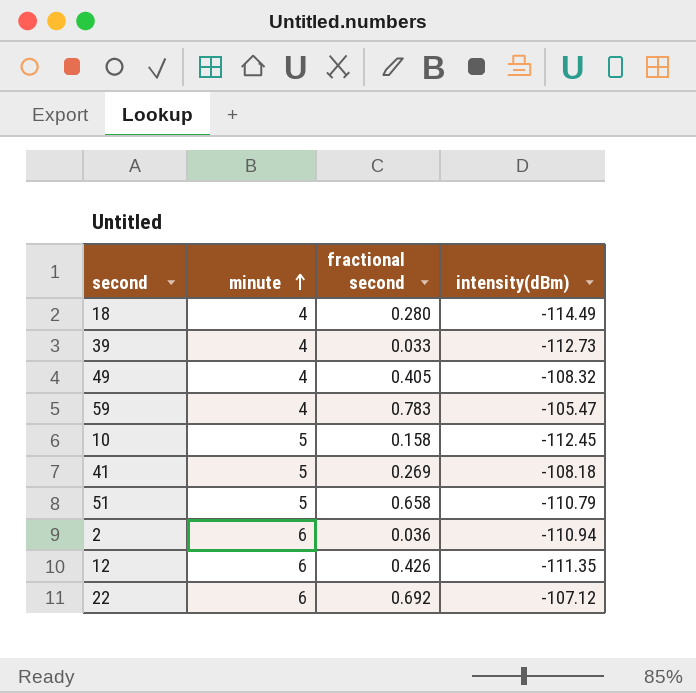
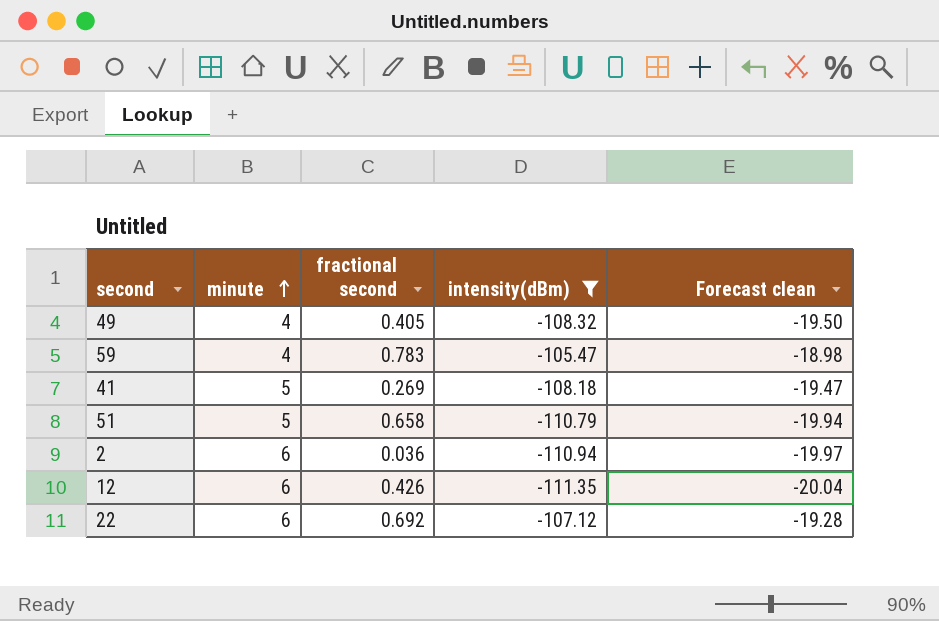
filter: none -> intensity(dBm) >= -111.35
column Forecast clean | formula: none -> [intensity(dBm)] * 0.18

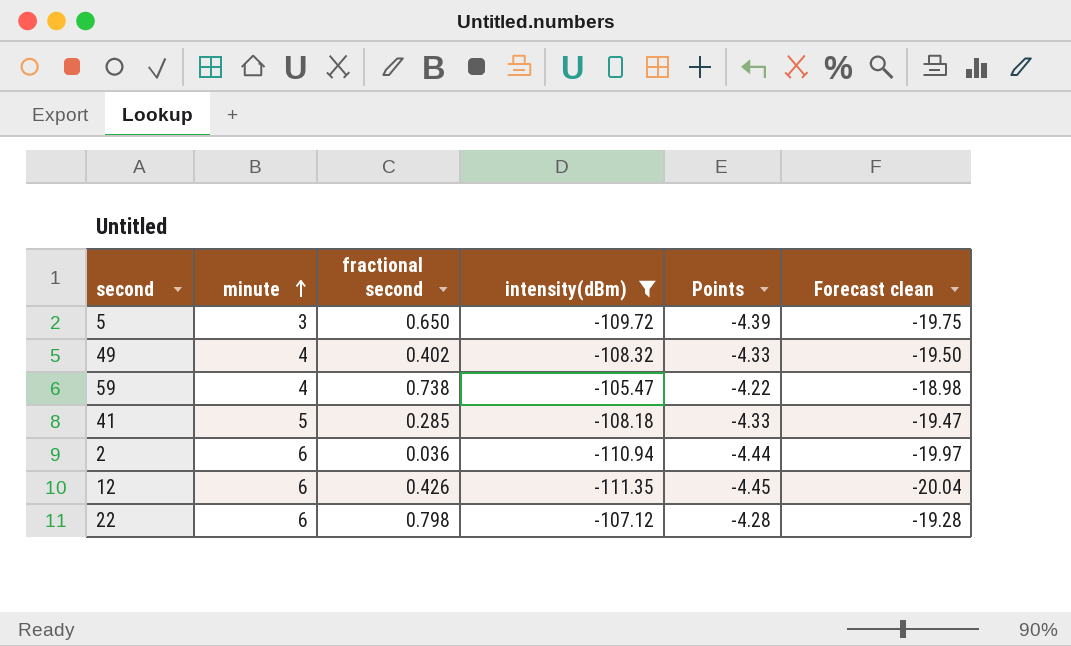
column Points | formula: none -> [intensity(dBm)] * 0.04
row 51: 5 | 0.658 | -110.79 | -19.94 -> none
row 5: none -> 3 | 0.650 | -109.72 | -4.39 | -19.75
49 | fractional second: 0.405 -> 0.402
59 | fractional second: 0.783 -> 0.738
41 | fractional second: 0.269 -> 0.285
22 | fractional second: 0.692 -> 0.798

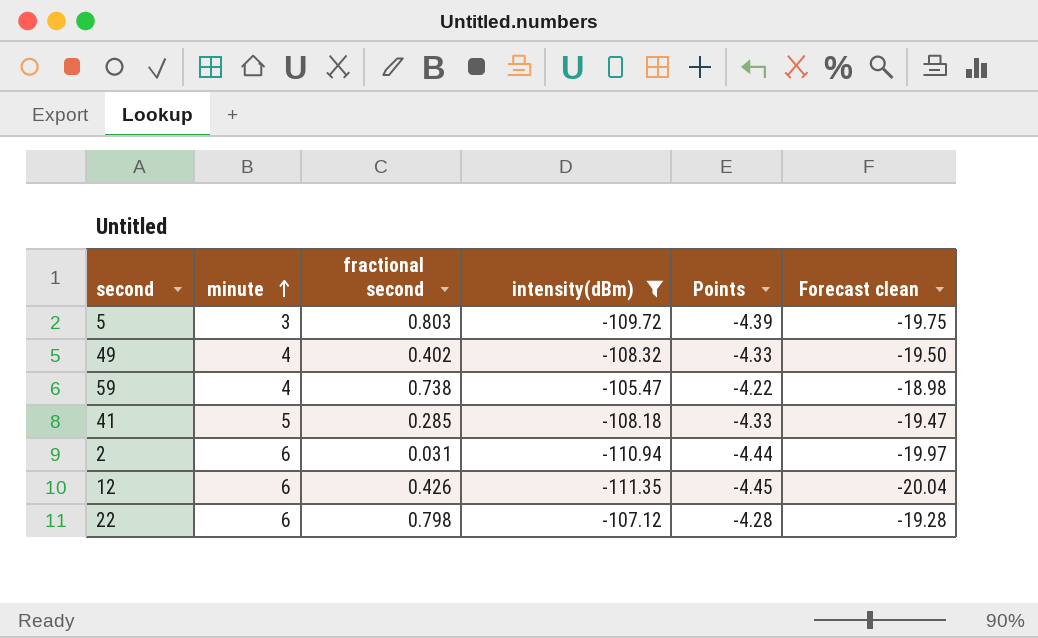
5 | fractional second: 0.650 -> 0.803
2 | fractional second: 0.036 -> 0.031

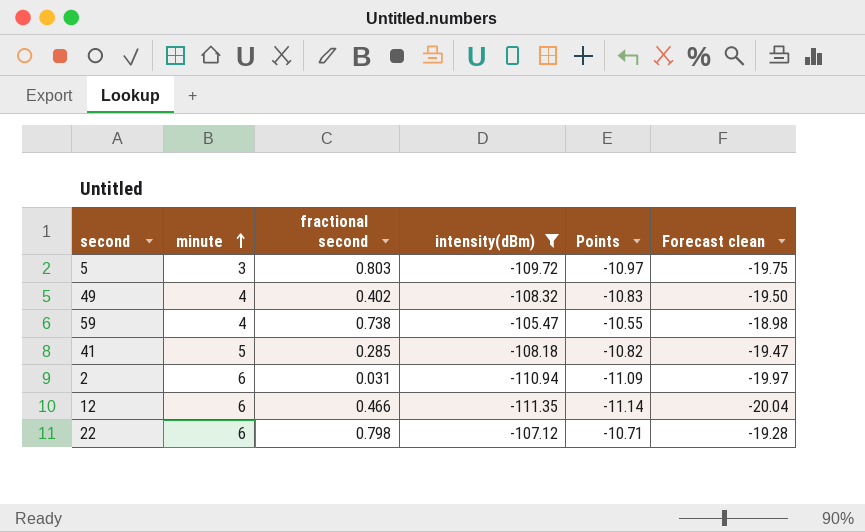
column Points | formula: [intensity(dBm)] * 0.04 -> [intensity(dBm)] * 0.1
12 | fractional second: 0.426 -> 0.466

